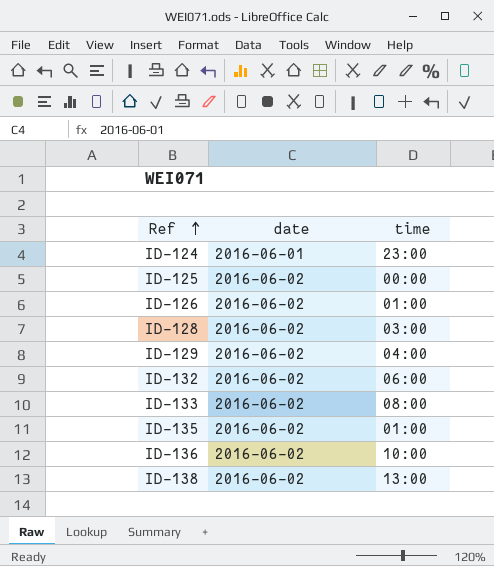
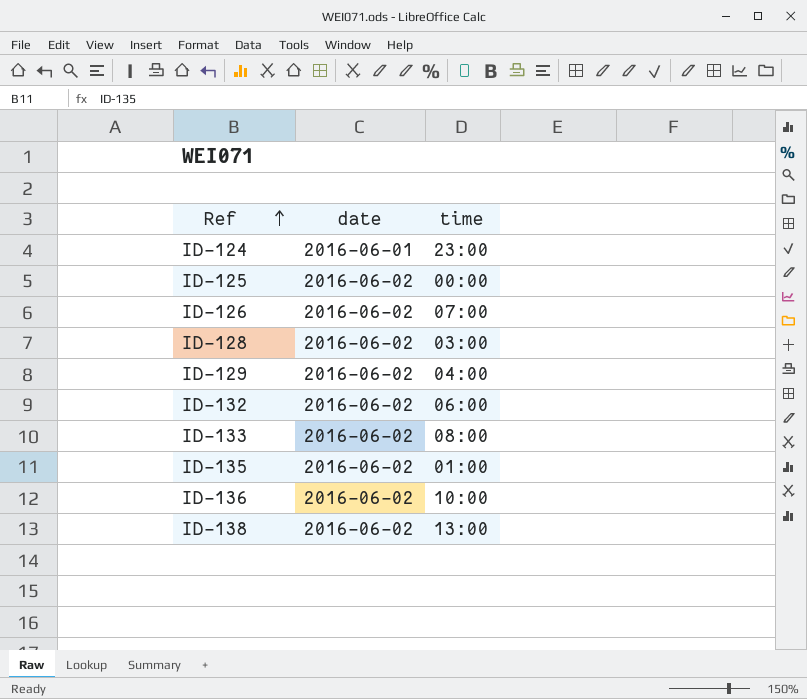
ID-126 | time: 01:00 -> 07:00

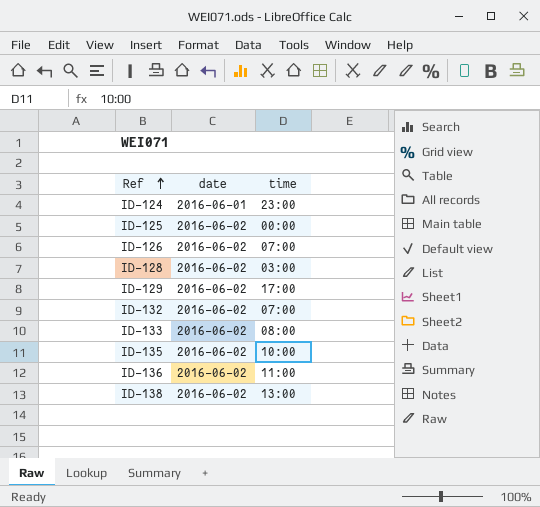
ID-129 | time: 04:00 -> 17:00
ID-132 | time: 06:00 -> 07:00
ID-135 | time: 01:00 -> 10:00
ID-136 | time: 10:00 -> 11:00

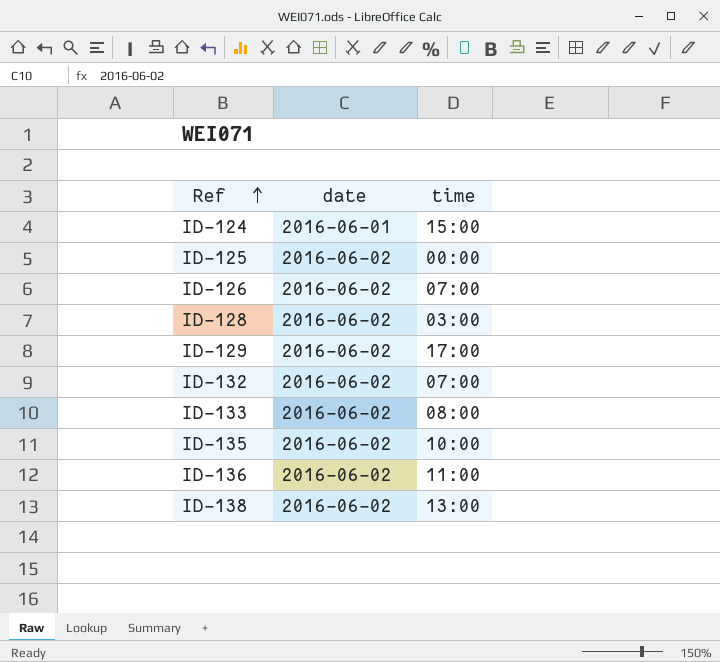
ID-124 | time: 23:00 -> 15:00

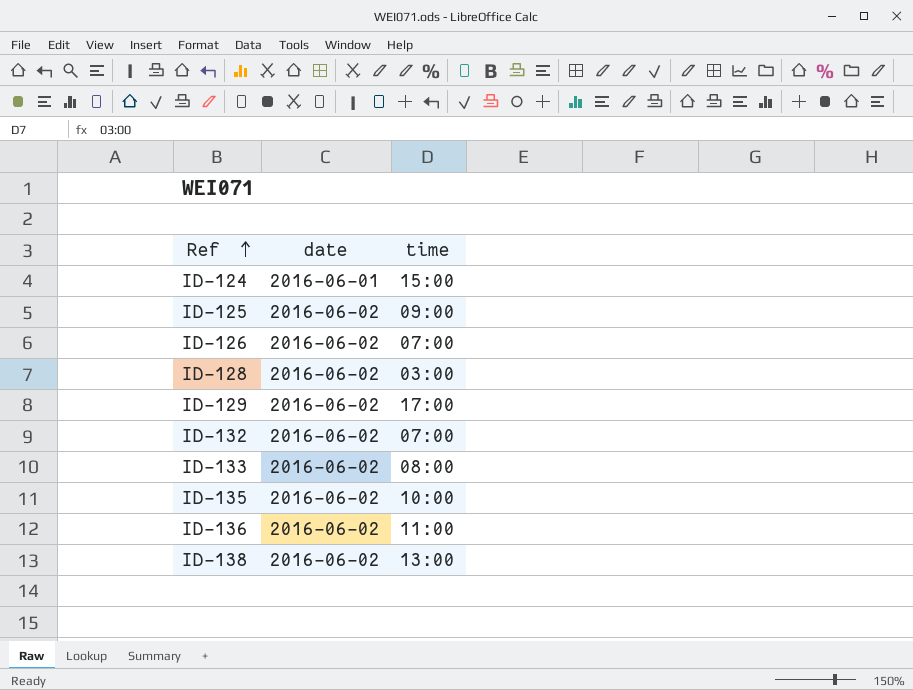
ID-125 | time: 00:00 -> 09:00

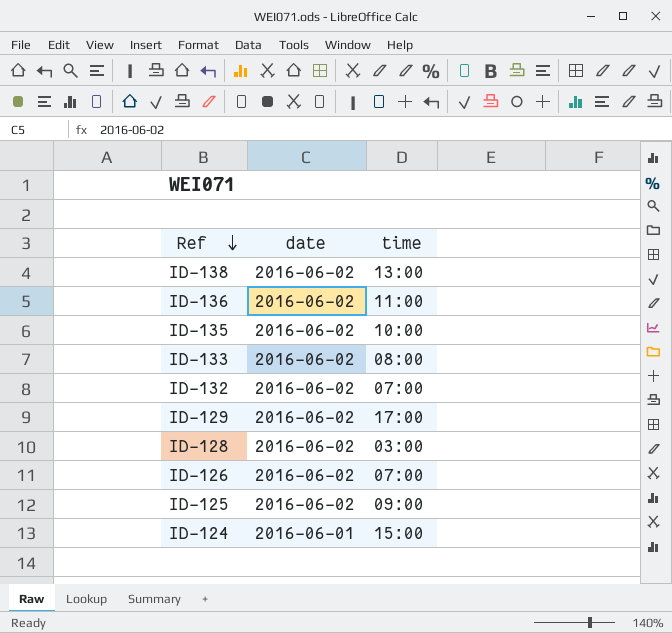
row order: Ref ascending -> Ref descending

